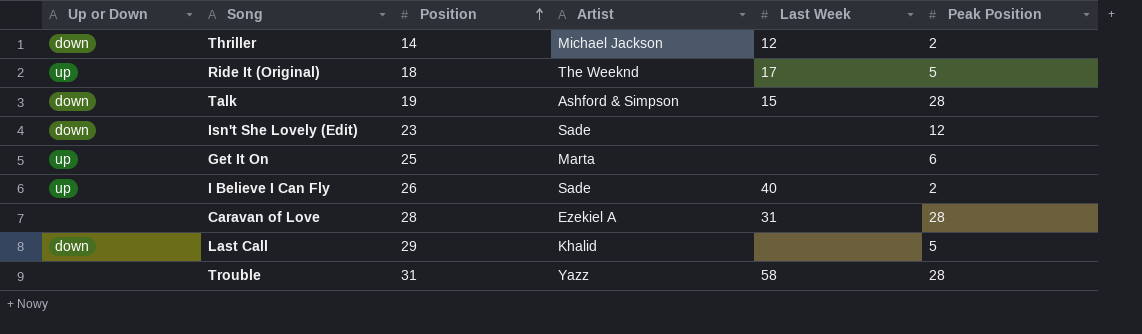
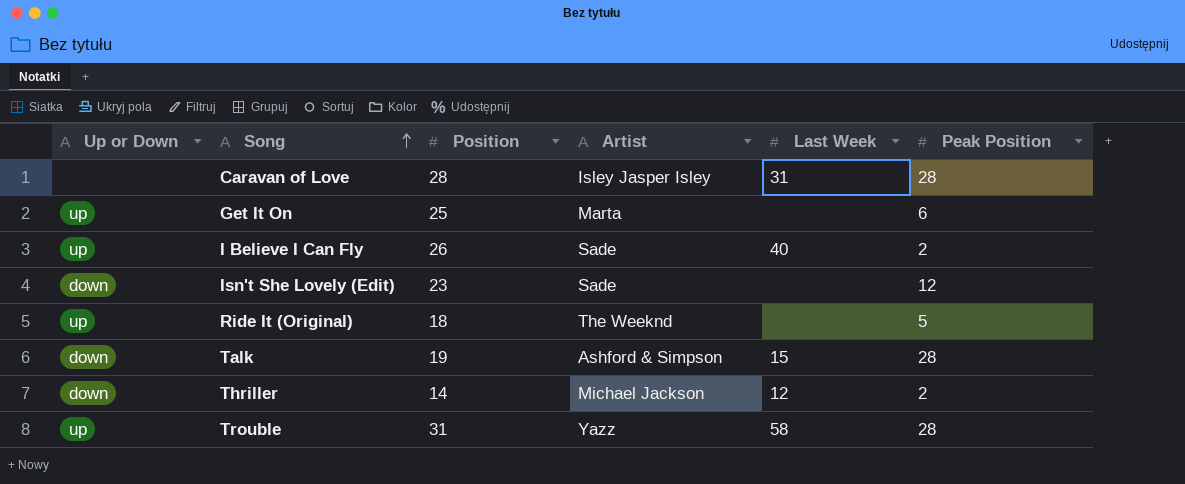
row order: Position ascending -> Song ascending
row Last Call: down | 29 | Khalid | none | 5 -> none
Caravan of Love | Artist: Ezekiel A -> Isley Jasper Isley
Ride It (Original) | Last Week: 17 -> none
Trouble | Up or Down: none -> up

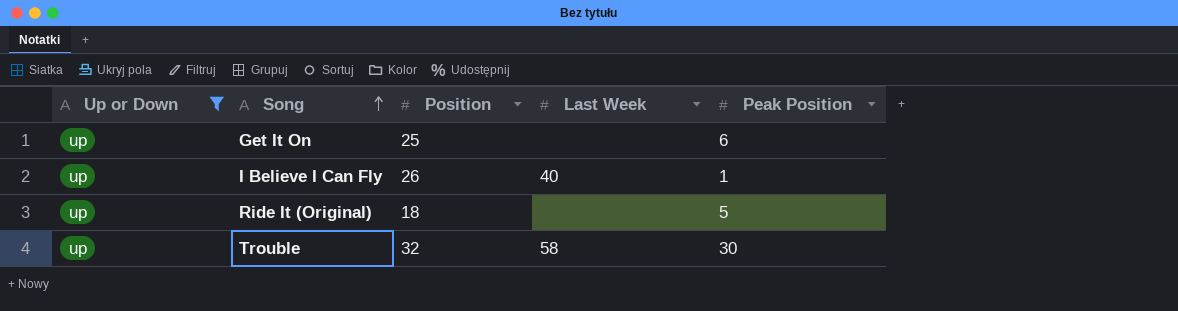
filter: none -> Up or Down = up
column Artist | position: 4 -> none
I Believe I Can Fly | Peak Position: 2 -> 1
Trouble | Position: 31 -> 32
Trouble | Peak Position: 28 -> 30

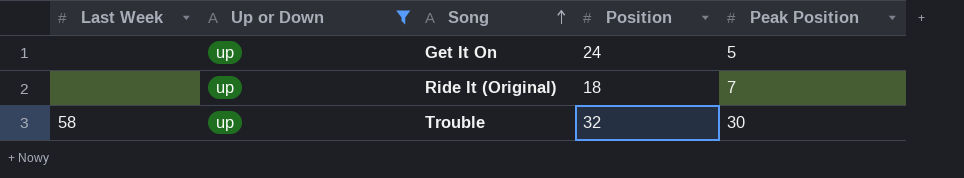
column Last Week | position: 4 -> 1
row I Believe I Can Fly: up | 26 | 40 | 1 -> none
Get It On | Position: 25 -> 24
Get It On | Peak Position: 6 -> 5
Ride It (Original) | Peak Position: 5 -> 7

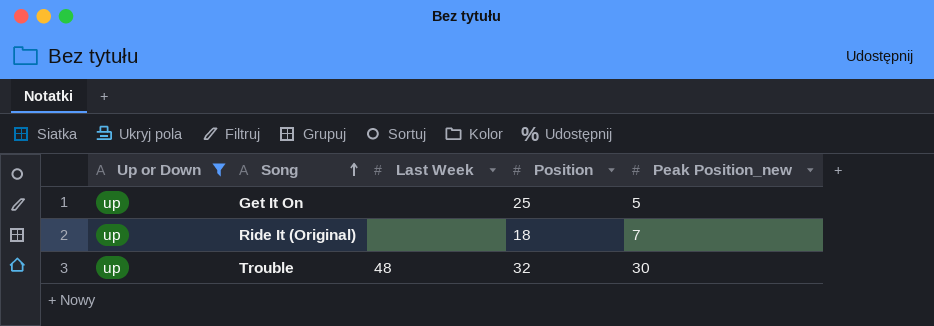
column Last Week | position: 1 -> 3
column name: Peak Position -> Peak Position_new
Get It On | Position: 24 -> 25
Trouble | Last Week: 58 -> 48

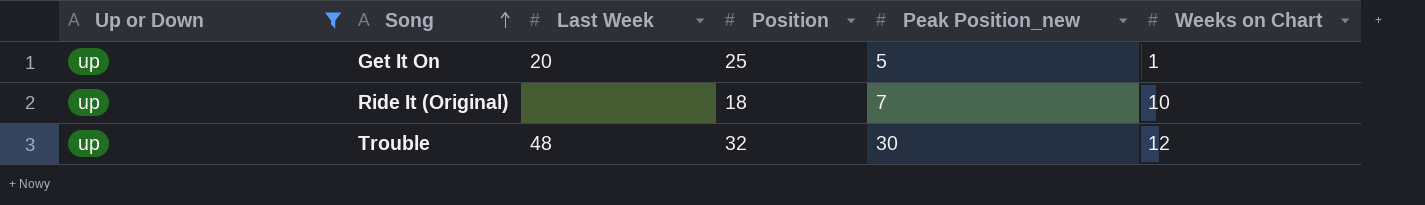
column Weeks on Chart | position: none -> 6
Get It On | Last Week: none -> 20

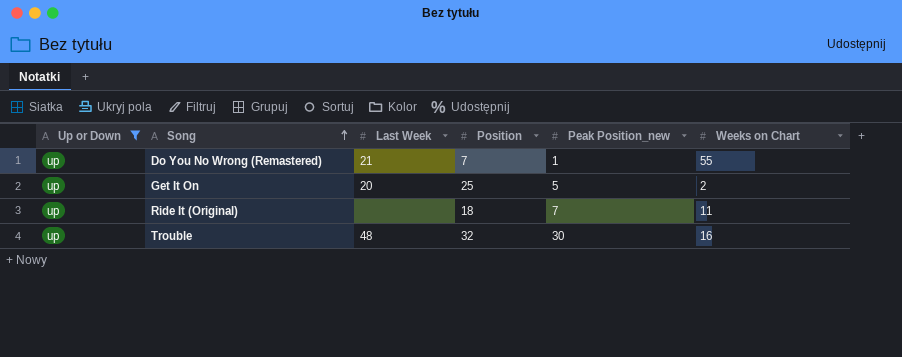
row Do You No Wrong (Remastered): none -> up | 21 | 7 | 1 | 55
Get It On | Weeks on Chart: 1 -> 2
Ride It (Original) | Weeks on Chart: 10 -> 11
Trouble | Weeks on Chart: 12 -> 16

